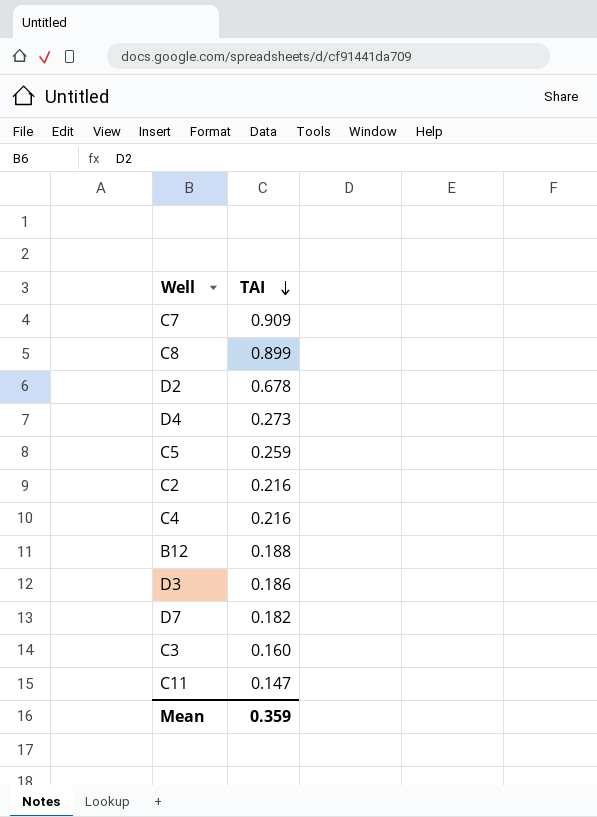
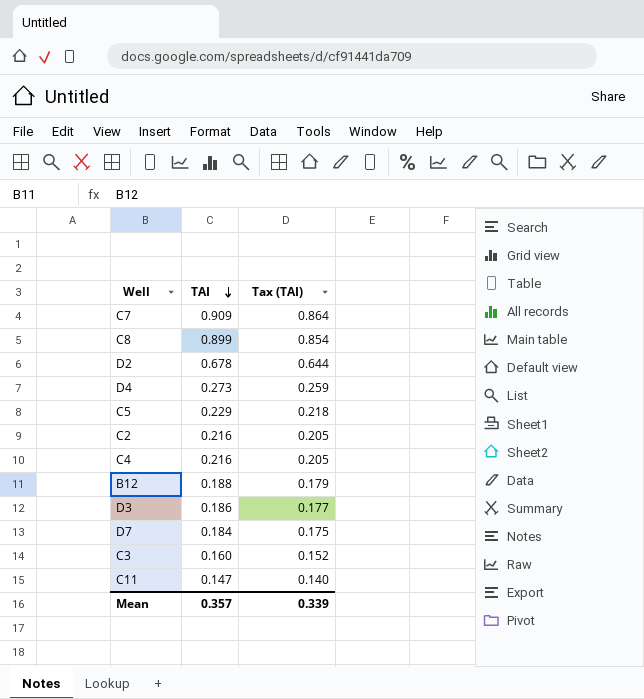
column Tax (TAI) | formula: none -> [TAI] * 0.95
C5 | TAI: 0.259 -> 0.229
D7 | TAI: 0.182 -> 0.184
Mean | TAI: 0.359 -> 0.357

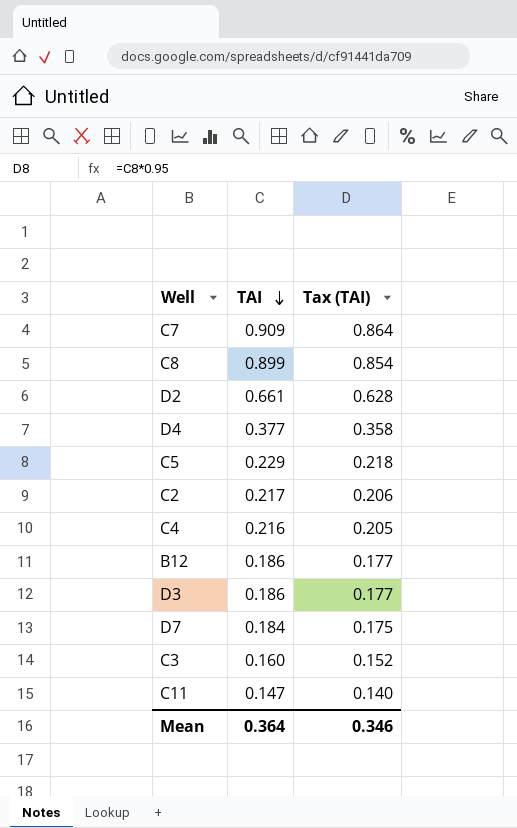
D2 | TAI: 0.678 -> 0.661
D2 | Tax (TAI): 0.644 -> 0.628
D4 | TAI: 0.273 -> 0.377
D4 | Tax (TAI): 0.259 -> 0.358
C2 | TAI: 0.216 -> 0.217
C2 | Tax (TAI): 0.205 -> 0.206
B12 | TAI: 0.188 -> 0.186
B12 | Tax (TAI): 0.179 -> 0.177
Mean | TAI: 0.357 -> 0.364
Mean | Tax (TAI): 0.339 -> 0.346

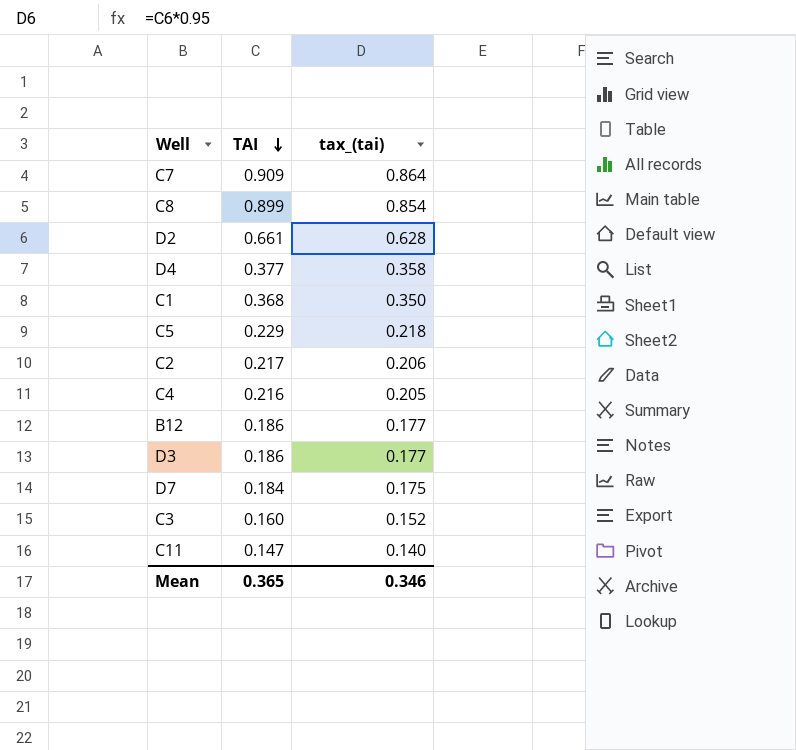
column name: Tax (TAI) -> tax_(tai)
row C1: none -> 0.368 | 0.350
Mean | TAI: 0.364 -> 0.365

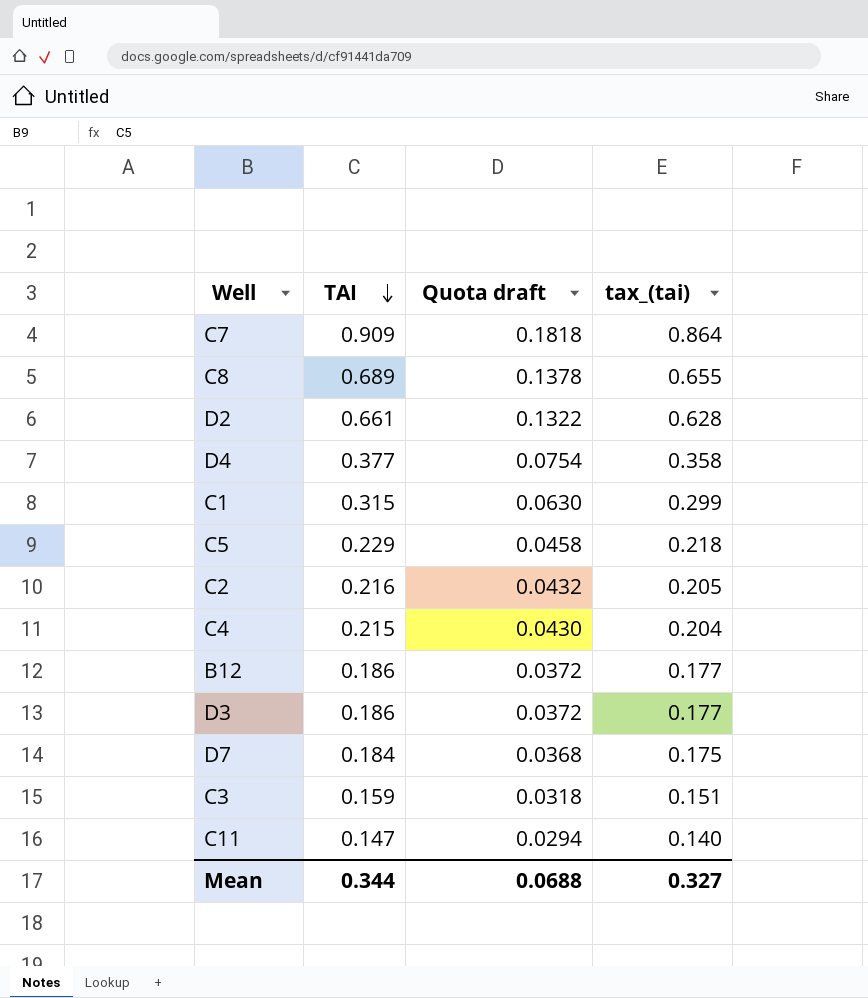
column Quota draft | formula: none -> [TAI] * 0.2
C8 | TAI: 0.899 -> 0.689
C8 | tax_(tai): 0.854 -> 0.655
C1 | TAI: 0.368 -> 0.315
C1 | tax_(tai): 0.350 -> 0.299
C2 | TAI: 0.217 -> 0.216
C2 | tax_(tai): 0.206 -> 0.205
C4 | TAI: 0.216 -> 0.215
C4 | tax_(tai): 0.205 -> 0.204
C3 | TAI: 0.160 -> 0.159
C3 | tax_(tai): 0.152 -> 0.151
Mean | TAI: 0.365 -> 0.344
Mean | tax_(tai): 0.346 -> 0.327

